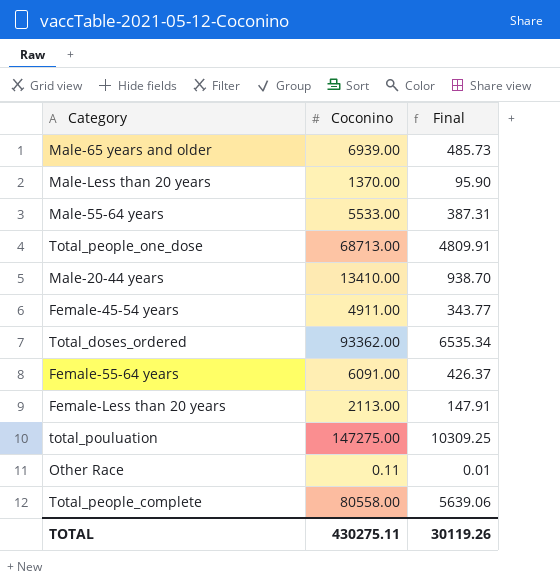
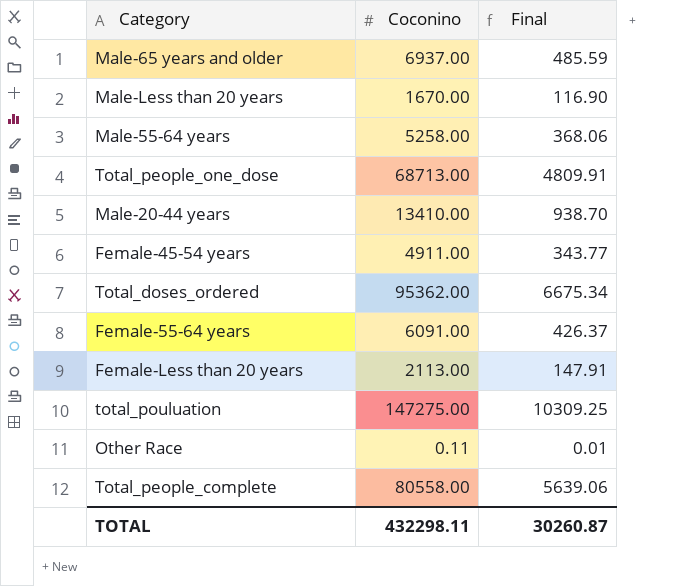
Male-65 years and older | Coconino: 6939.00 -> 6937.00
Male-65 years and older | Final: 485.73 -> 485.59
Male-Less than 20 years | Coconino: 1370.00 -> 1670.00
Male-Less than 20 years | Final: 95.90 -> 116.90
Male-55-64 years | Coconino: 5533.00 -> 5258.00
Male-55-64 years | Final: 387.31 -> 368.06
Total_doses_ordered | Coconino: 93362.00 -> 95362.00
Total_doses_ordered | Final: 6535.34 -> 6675.34
TOTAL | Coconino: 430275.11 -> 432298.11
TOTAL | Final: 30119.26 -> 30260.87

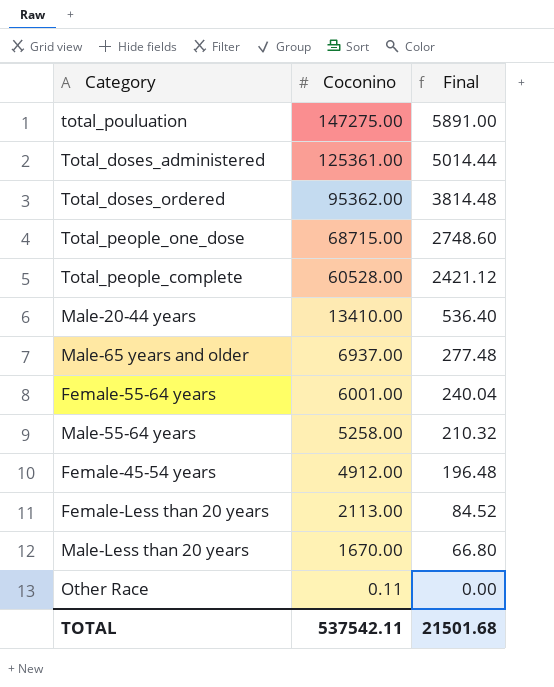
row order: none -> Coconino descending
column Final | formula: [Coconino] * 0.07 -> [Coconino] * 0.04
row Total_doses_administered: none -> 125361.00 | 5014.44
Total_people_one_dose | Coconino: 68713.00 -> 68715.00
Total_people_complete | Coconino: 80558.00 -> 60528.00
Female-55-64 years | Coconino: 6091.00 -> 6001.00
Female-45-54 years | Coconino: 4911.00 -> 4912.00
TOTAL | Coconino: 432298.11 -> 537542.11
TOTAL | Final: 30260.87 -> 21501.68

